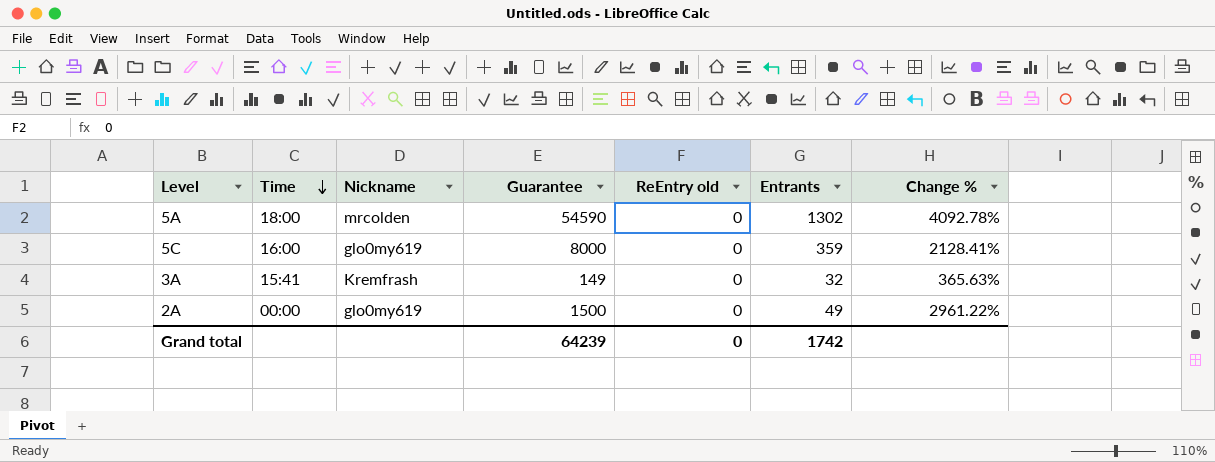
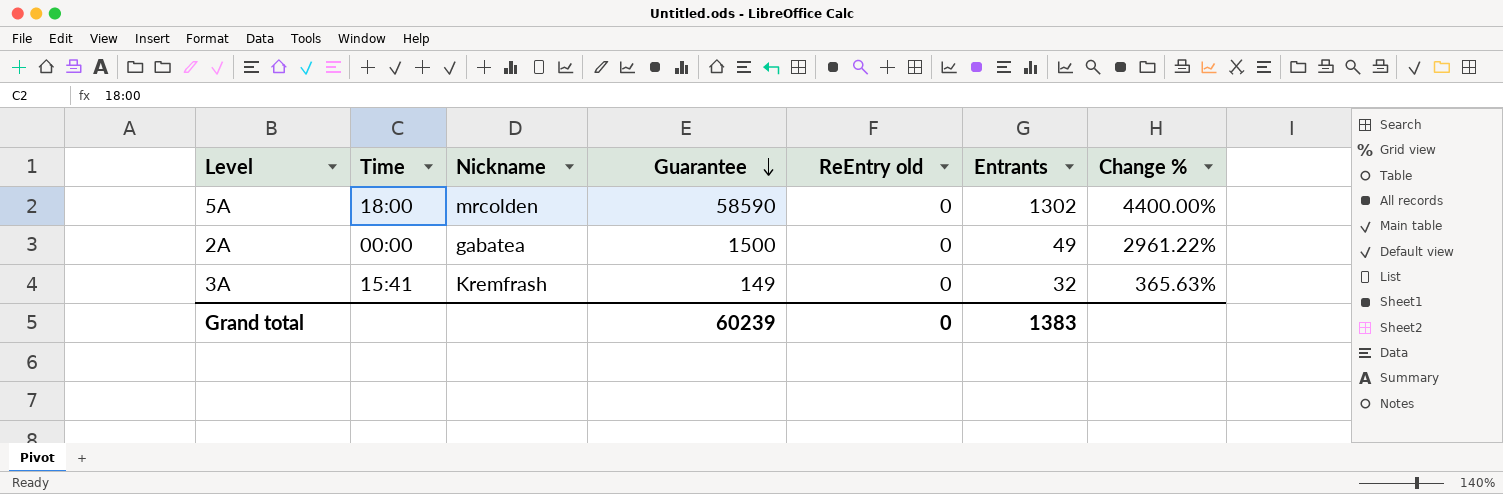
row order: Time descending -> Guarantee descending
row 5C: 16:00 | glo0my619 | 8000 | 0 | 359 | 2128.41% -> none
5A | Guarantee: 54590 -> 58590
5A | Change %: 4092.78% -> 4400.00%
2A | Nickname: glo0my619 -> gabatea
Grand total | Guarantee: 64239 -> 60239
Grand total | Entrants: 1742 -> 1383

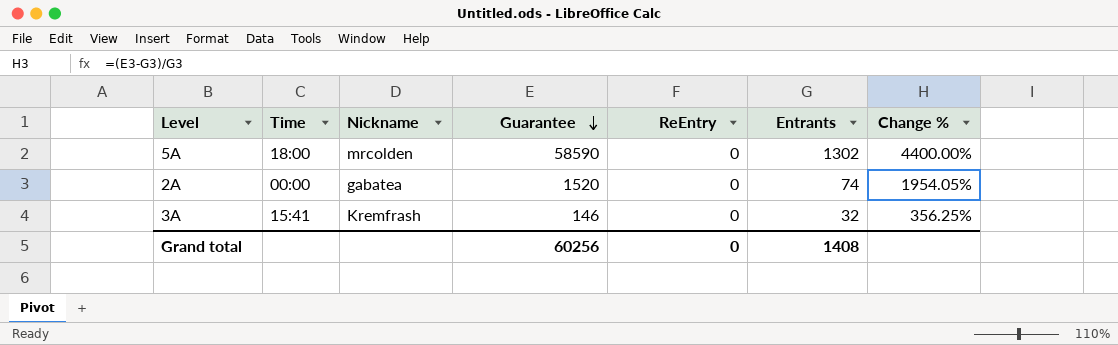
column name: ReEntry old -> ReEntry
2A | Guarantee: 1500 -> 1520
2A | Entrants: 49 -> 74
2A | Change %: 2961.22% -> 1954.05%
3A | Guarantee: 149 -> 146
3A | Change %: 365.63% -> 356.25%
Grand total | Guarantee: 60239 -> 60256
Grand total | Entrants: 1383 -> 1408

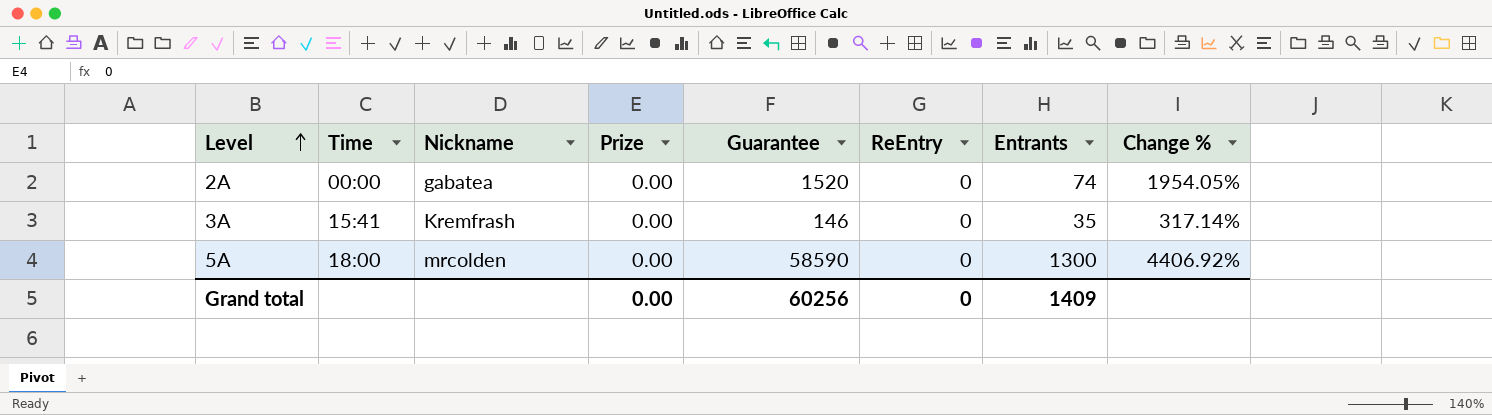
row order: Guarantee descending -> Level ascending
column Prize | position: none -> 4
3A | Entrants: 32 -> 35
3A | Change %: 356.25% -> 317.14%
5A | Entrants: 1302 -> 1300
5A | Change %: 4400.00% -> 4406.92%
Grand total | Entrants: 1408 -> 1409

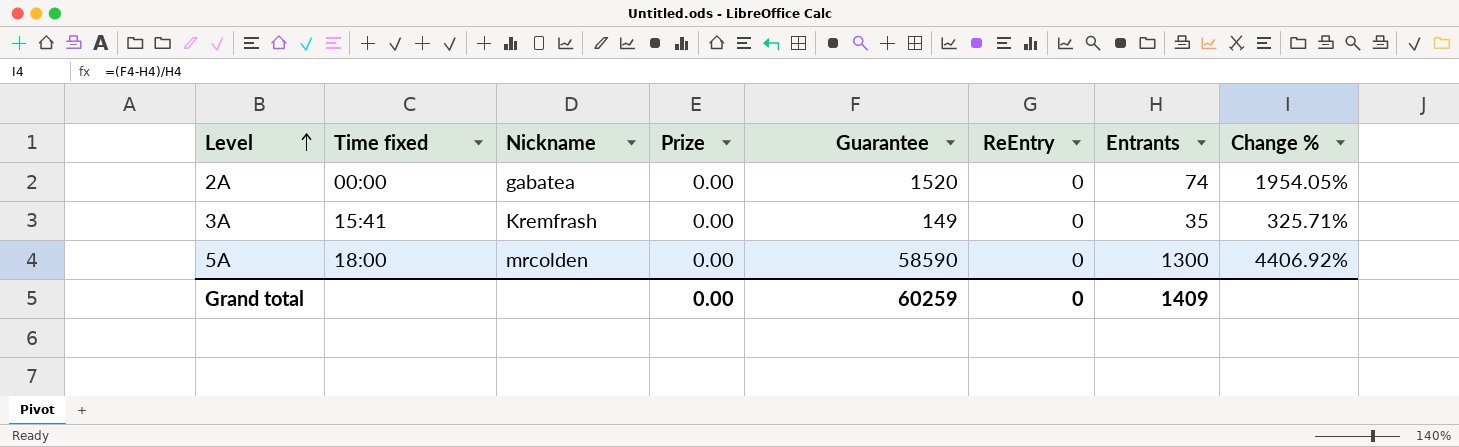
column name: Time -> Time fixed
3A | Guarantee: 146 -> 149
3A | Change %: 317.14% -> 325.71%
Grand total | Guarantee: 60256 -> 60259

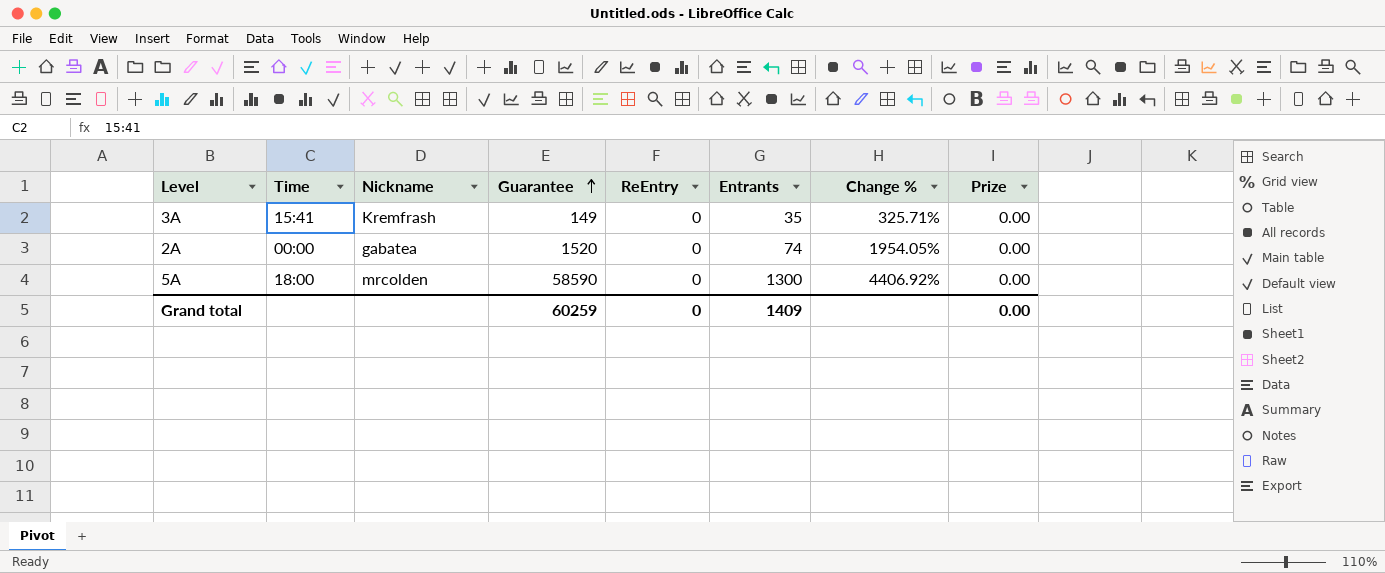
row order: Level ascending -> Guarantee ascending
column name: Time fixed -> Time
column Prize | position: 4 -> 8

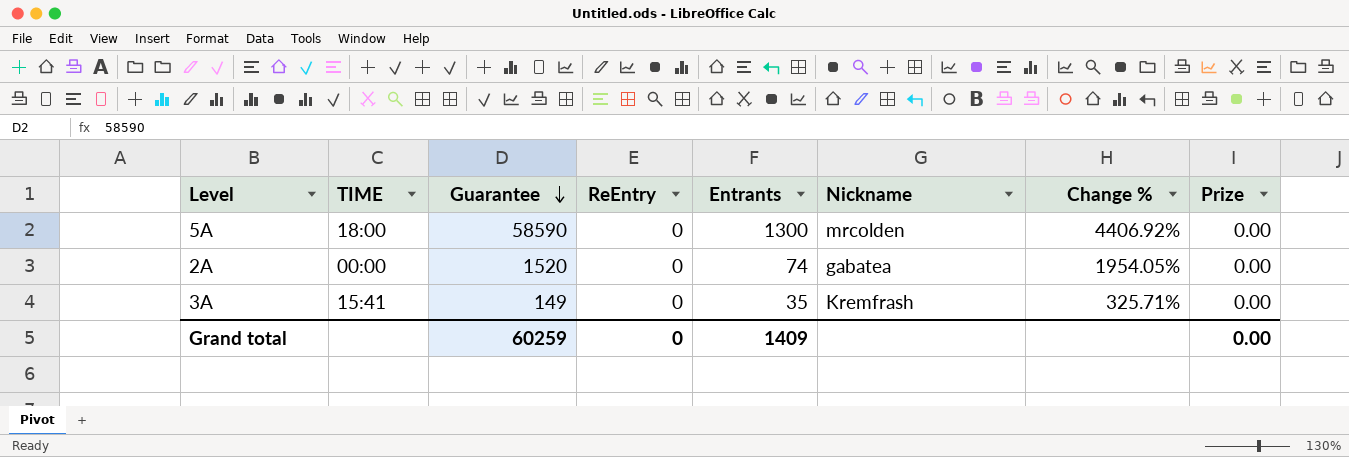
row order: Guarantee ascending -> Guarantee descending
column name: Time -> TIME
column Nickname | position: 3 -> 6

